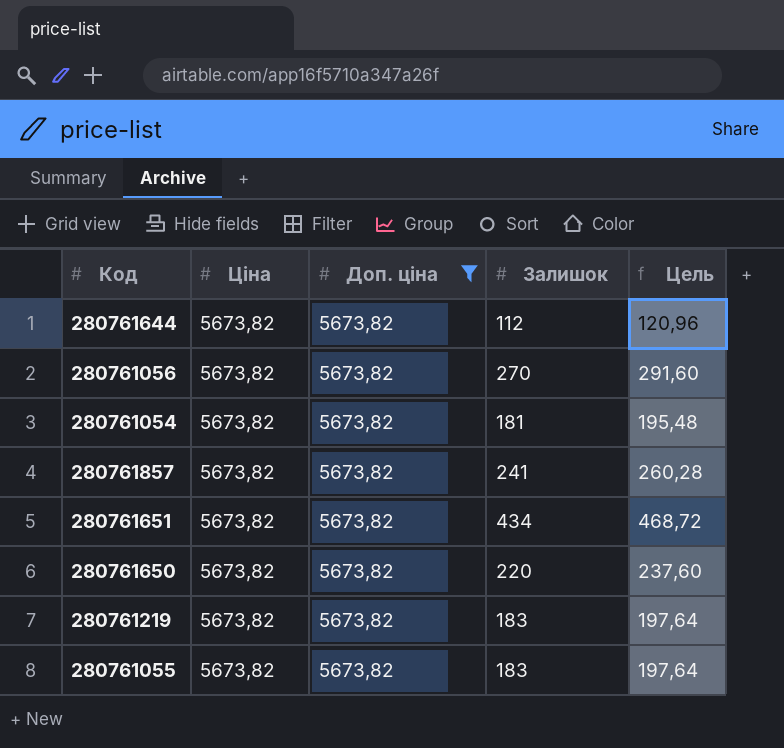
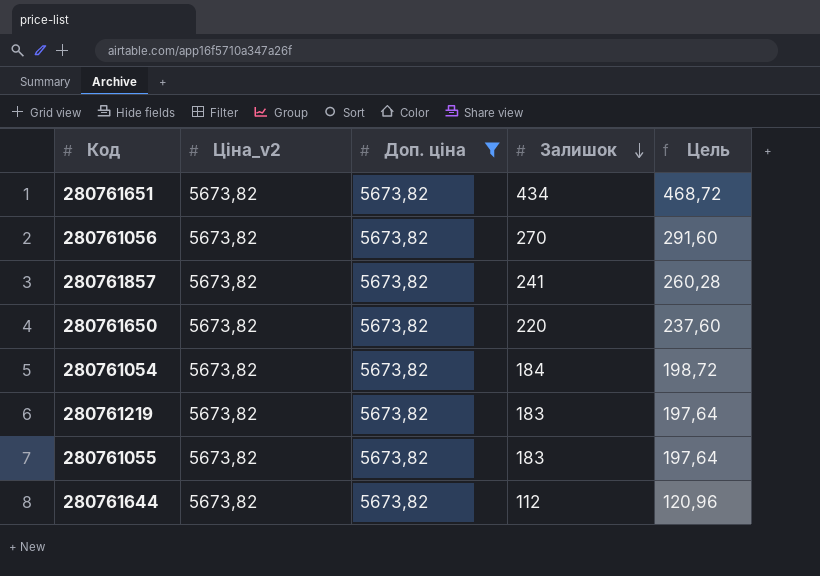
row order: none -> Залишок descending
column name: Ціна -> Ціна_v2
280761054 | Залишок: 181 -> 184
280761054 | Цель: 195,48 -> 198,72

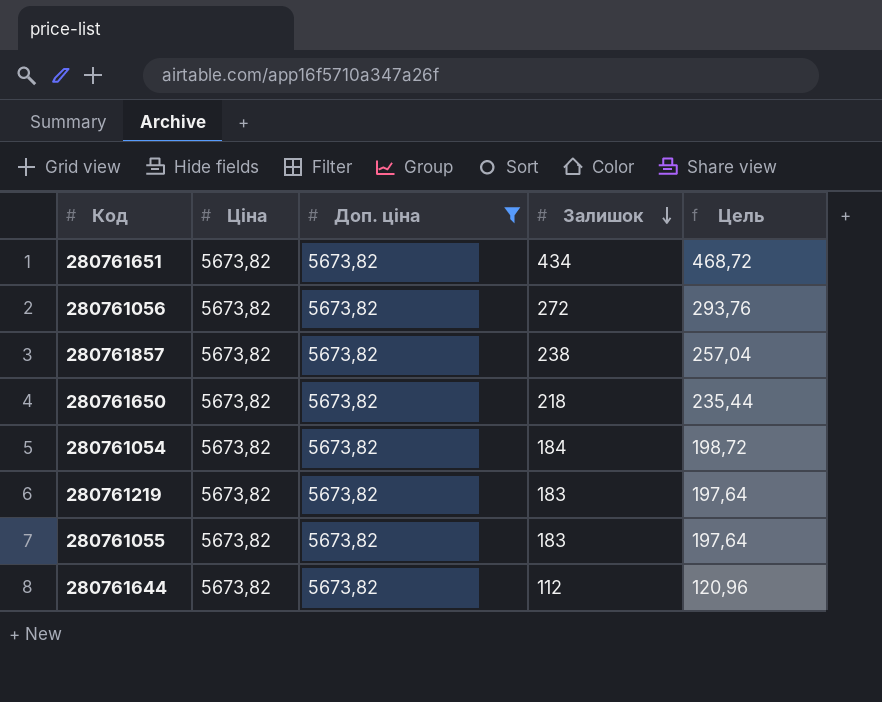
column name: Ціна_v2 -> Ціна
280761056 | Залишок: 270 -> 272
280761056 | Цель: 291,60 -> 293,76
280761857 | Залишок: 241 -> 238
280761857 | Цель: 260,28 -> 257,04
280761650 | Залишок: 220 -> 218
280761650 | Цель: 237,60 -> 235,44

